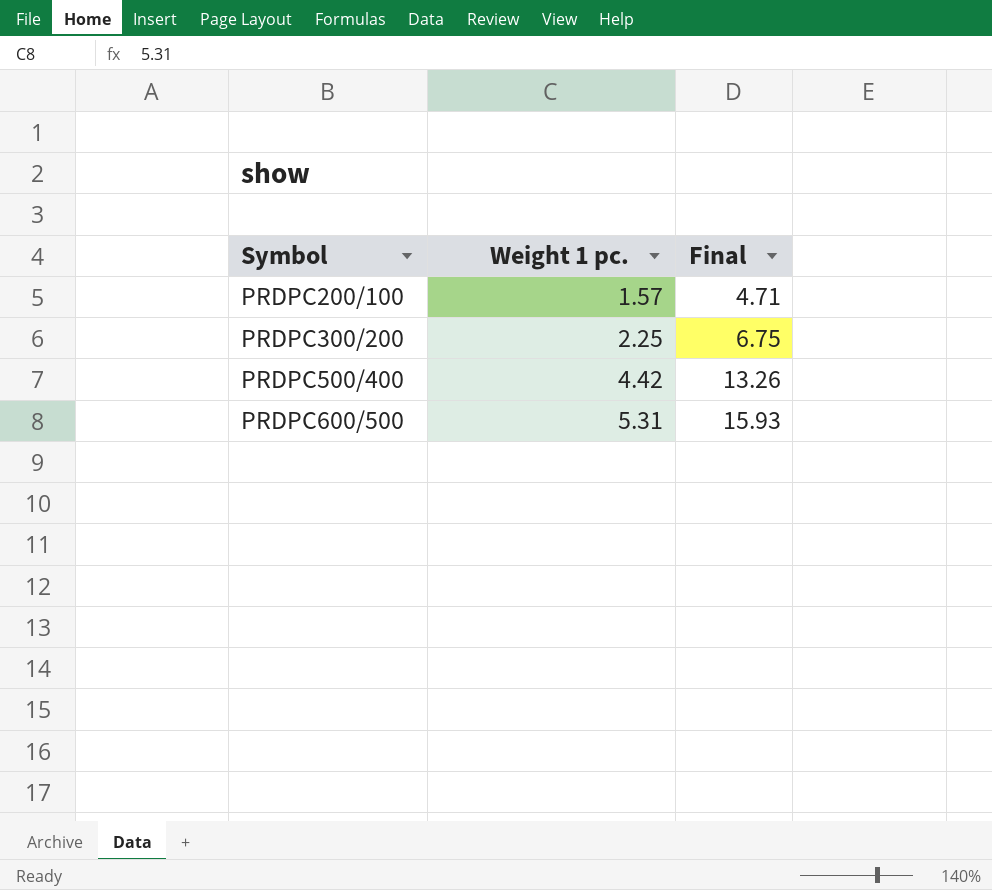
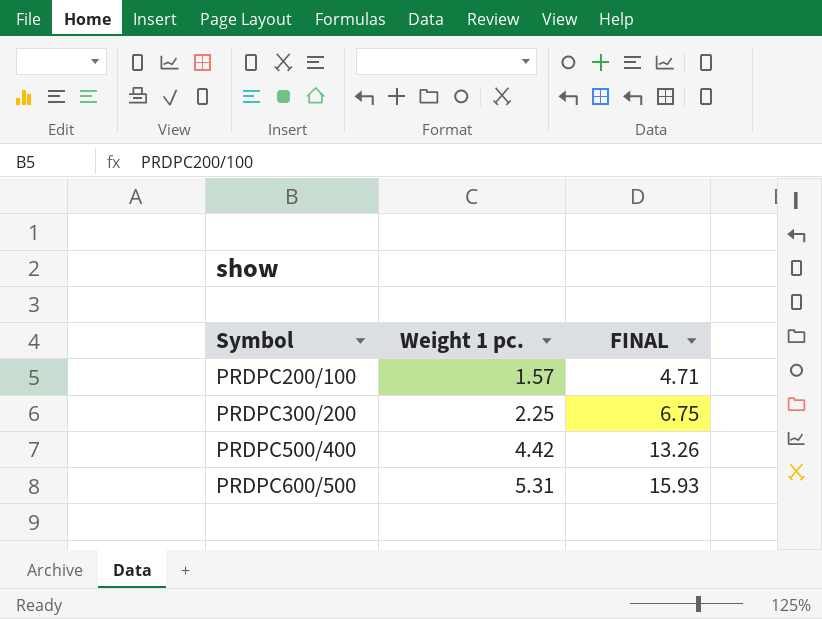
column name: Final -> FINAL

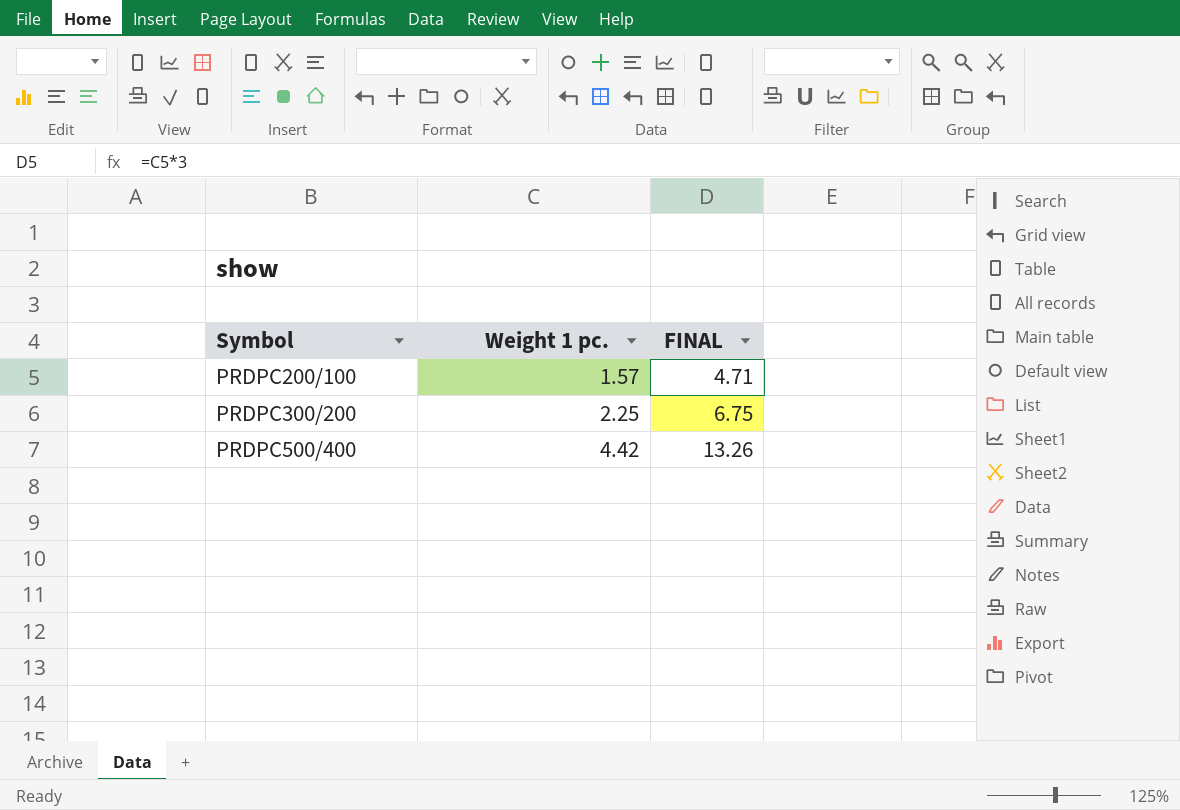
row PRDPC600/500: 5.31 | 15.93 -> none

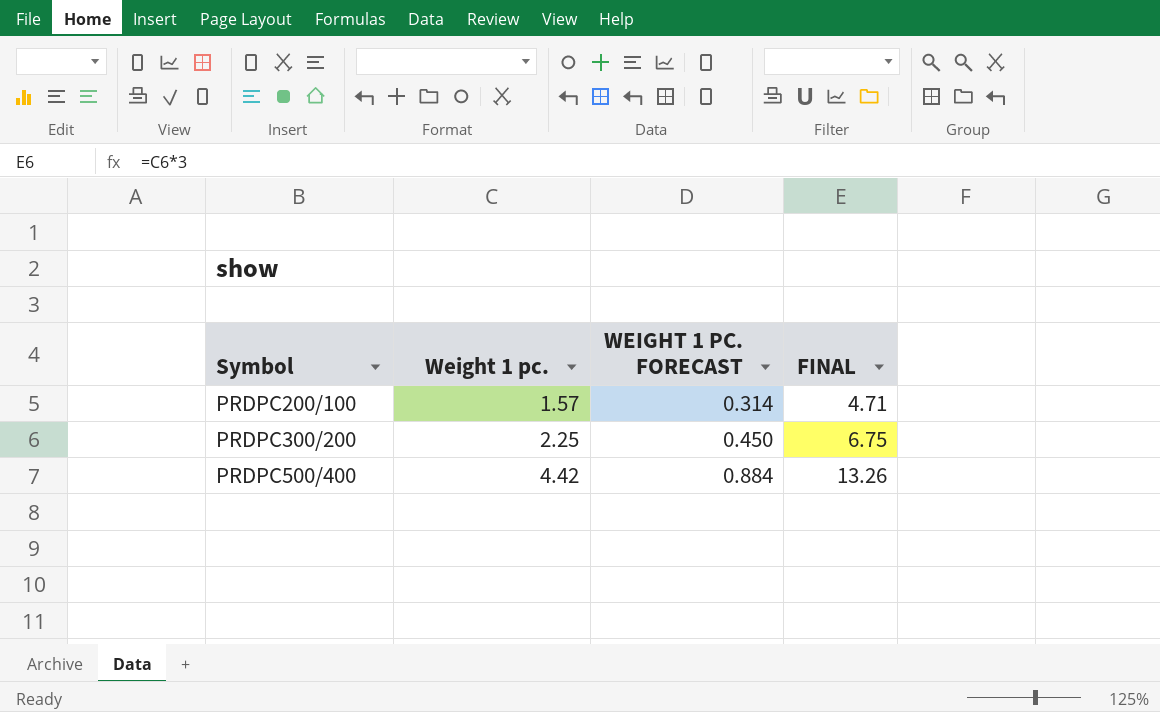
column WEIGHT 1 PC. FORECAST | formula: none -> [Weight 1 pc.] * 0.2

